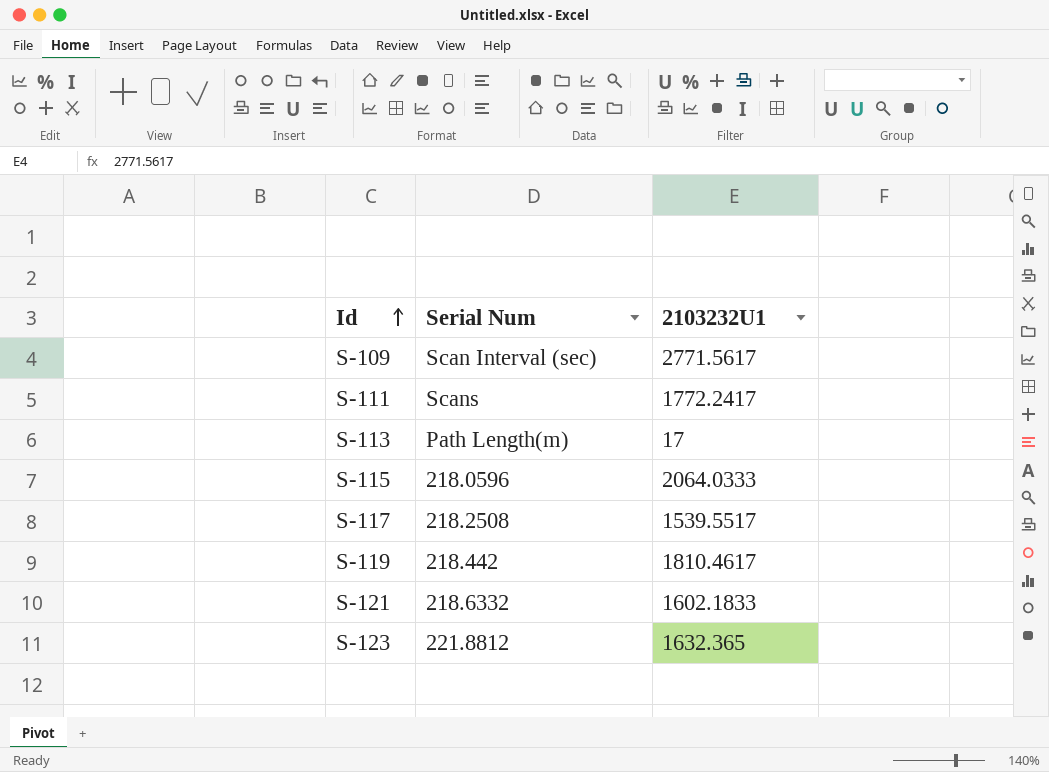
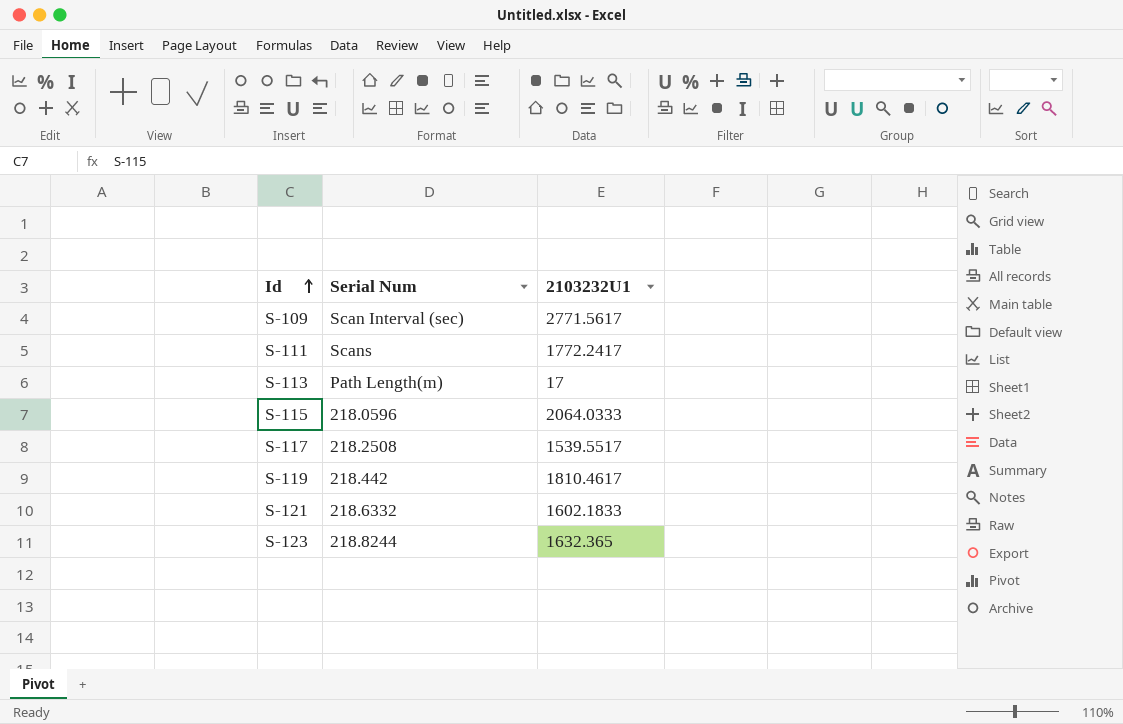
S-123 | Serial Num: 221.8812 -> 218.8244

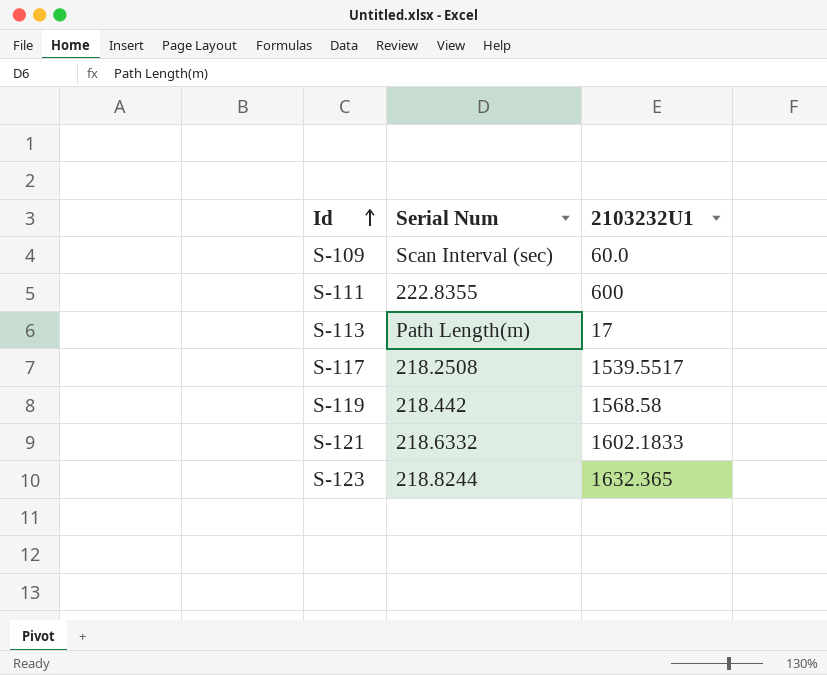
row S-115: 218.0596 | 2064.0333 -> none
S-109 | 2103232U1: 2771.5617 -> 60.0
S-111 | Serial Num: Scans -> 222.8355
S-111 | 2103232U1: 1772.2417 -> 600
S-119 | 2103232U1: 1810.4617 -> 1568.58

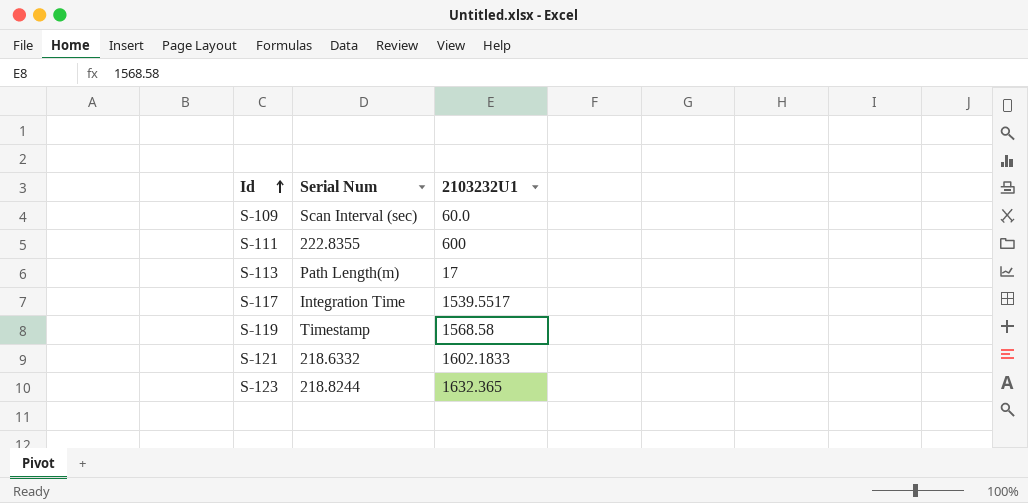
S-117 | Serial Num: 218.2508 -> Integration Time
S-119 | Serial Num: 218.442 -> Timestamp

